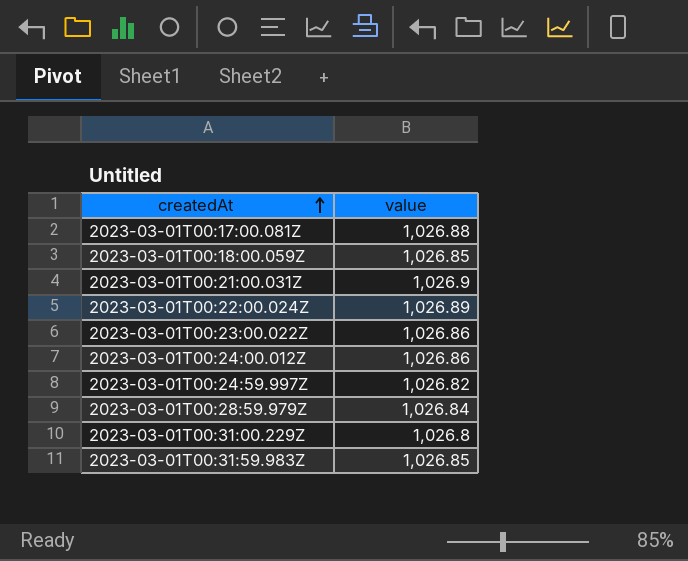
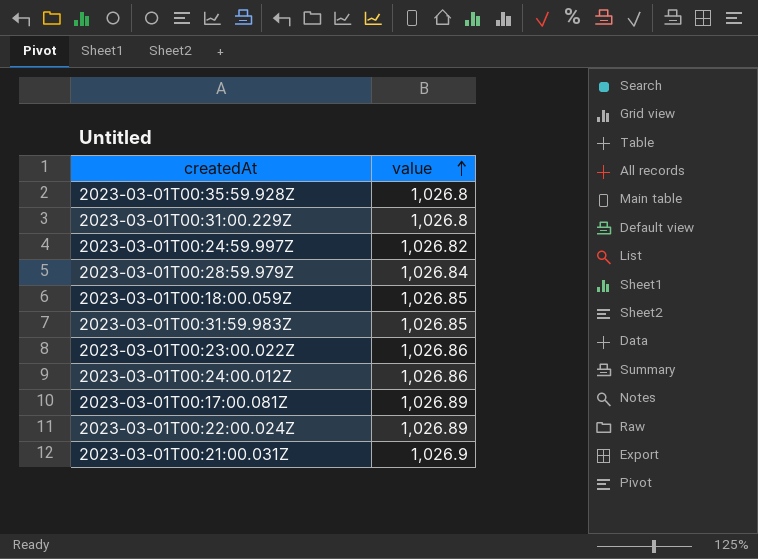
row order: createdAt ascending -> value ascending
row 2023-03-01T00:35:59.928Z: none -> 1,026.8
2023-03-01T00:17:00.081Z | value: 1,026.88 -> 1,026.89

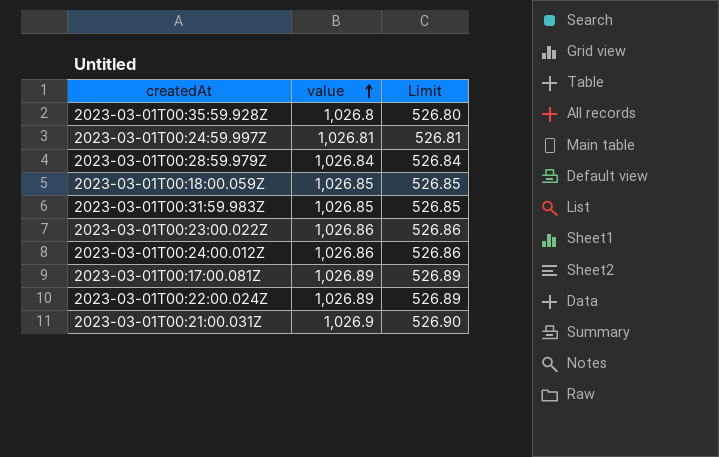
column Limit | formula: none -> [value] - 500
row 2023-03-01T00:31:00.229Z: 1,026.8 -> none
2023-03-01T00:24:59.997Z | value: 1,026.82 -> 1,026.81

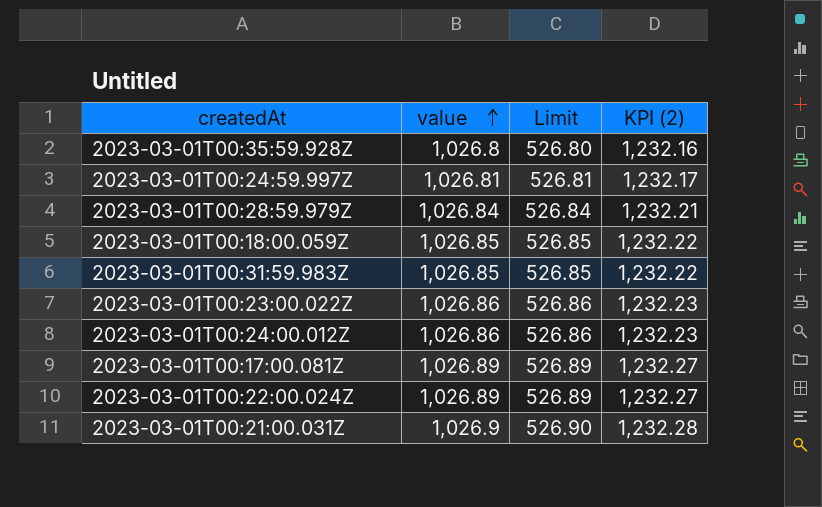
column KPI (2) | formula: none -> [value] * 1.2

